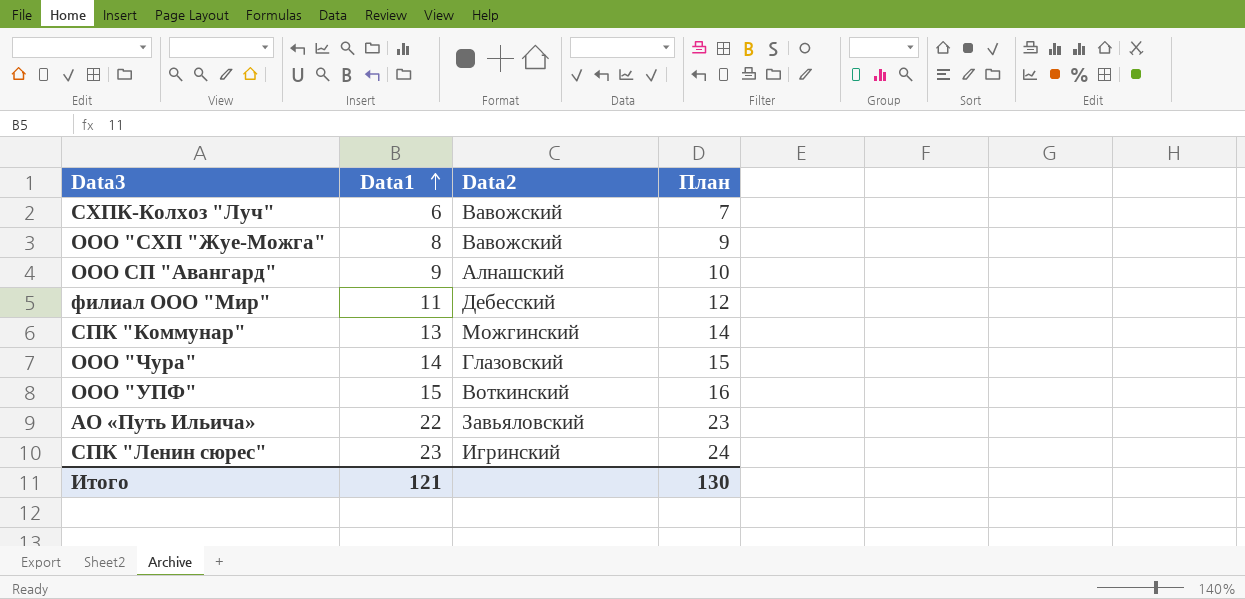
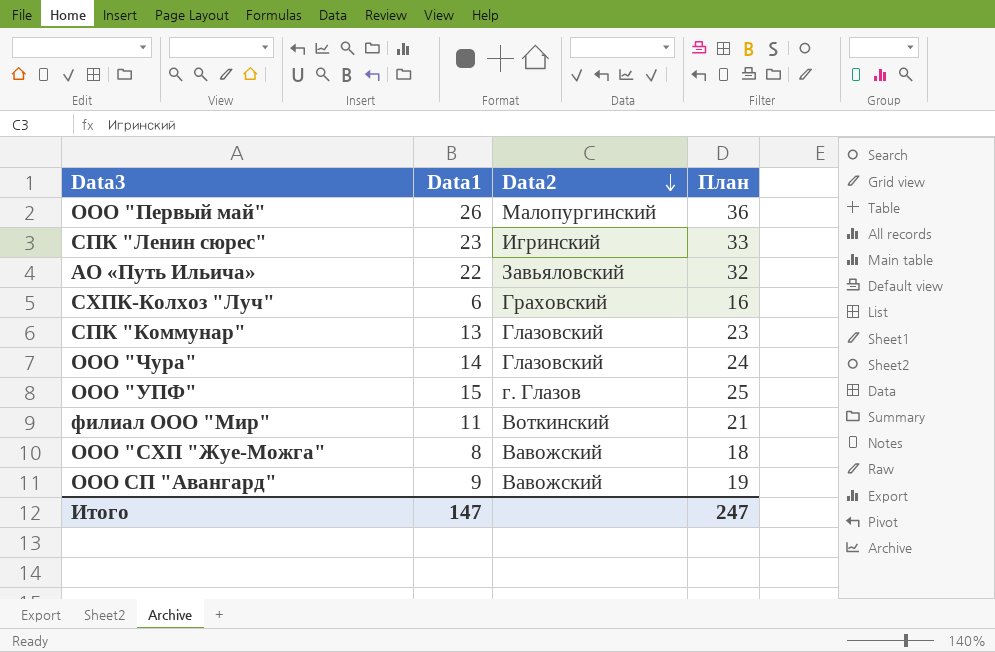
row order: Data1 ascending -> Data2 descending
column План | formula: [Data1] + 1 -> [Data1] + 10
row ООО "Первый май": none -> 26 | Малопургинский | 36
СХПК-Колхоз "Луч" | Data2: Вавожский -> Граховский
СПК "Коммунар" | Data2: Можгинский -> Глазовский
ООО "УПФ" | Data2: Воткинский -> г. Глазов
филиал ООО "Мир" | Data2: Дебесский -> Воткинский
ООО СП "Авангард" | Data2: Алнашский -> Вавожский
Итого | Data1: 121 -> 147
Итого | План: 130 -> 247

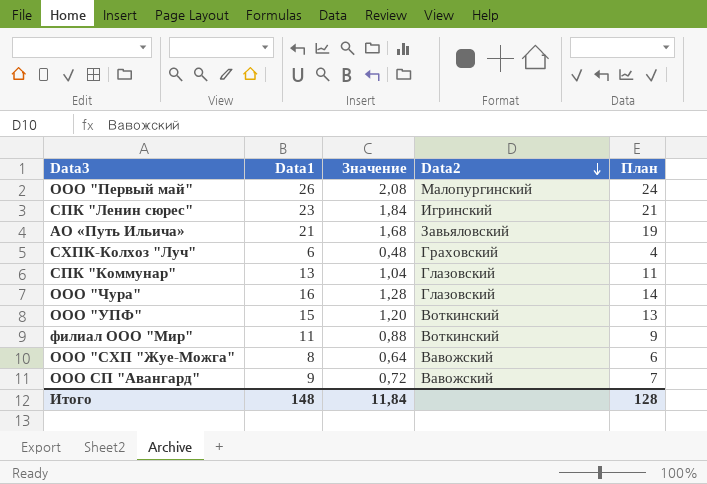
column Значение | formula: none -> [Data1] * 0,08
column План | formula: [Data1] + 10 -> [Data1] - 2
АО «Путь Ильича» | Data1: 22 -> 21
ООО "Чура" | Data1: 14 -> 16
ООО "УПФ" | Data2: г. Глазов -> Воткинский
Итого | Data1: 147 -> 148
Итого | План: 247 -> 128

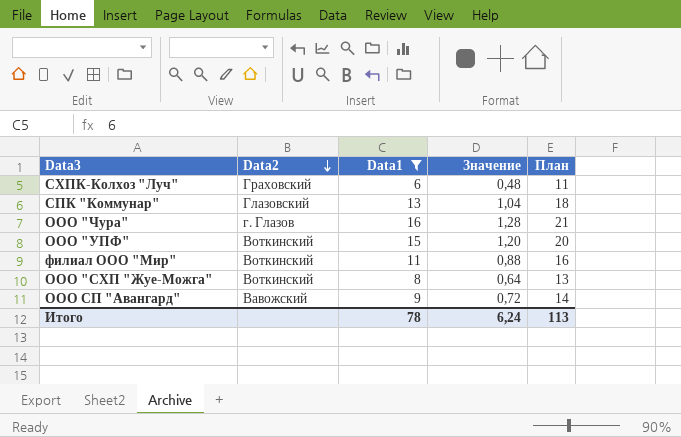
filter: none -> Data1 <= 16
column Data2 | position: 4 -> 2
column План | formula: [Data1] - 2 -> [Data1] + 5
ООО "Чура" | Data2: Глазовский -> г. Глазов
ООО "СХП "Жуе-Можга" | Data2: Вавожский -> Воткинский
Итого | Data1: 148 -> 78
Итого | Значение: 11,84 -> 6,24
Итого | План: 128 -> 113

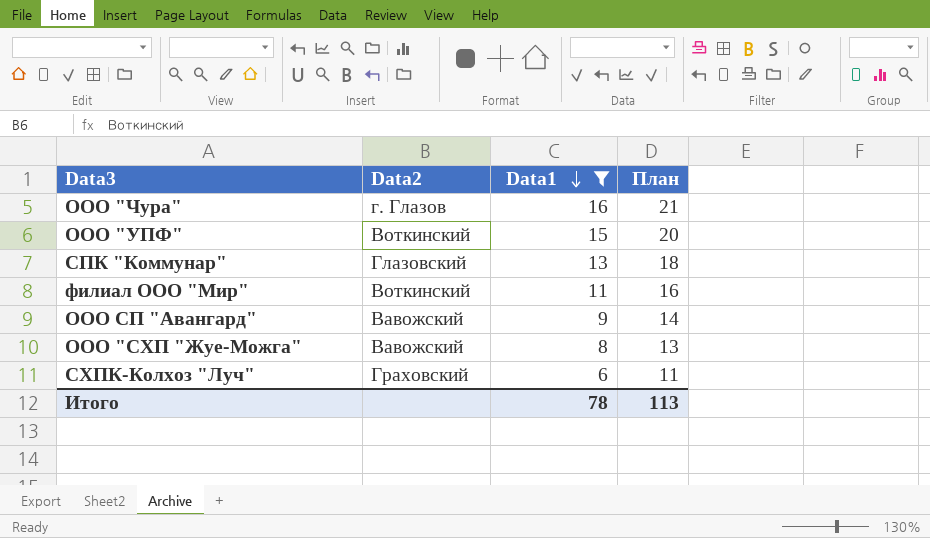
row order: Data2 descending -> Data1 descending
column Значение | formula: [Data1] * 0,08 -> none
ООО "СХП "Жуе-Можга" | Data2: Воткинский -> Вавожский

